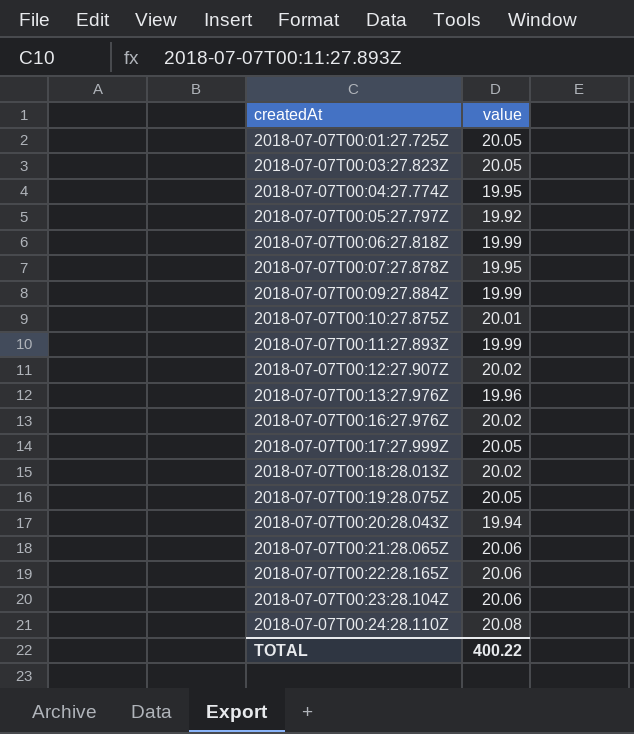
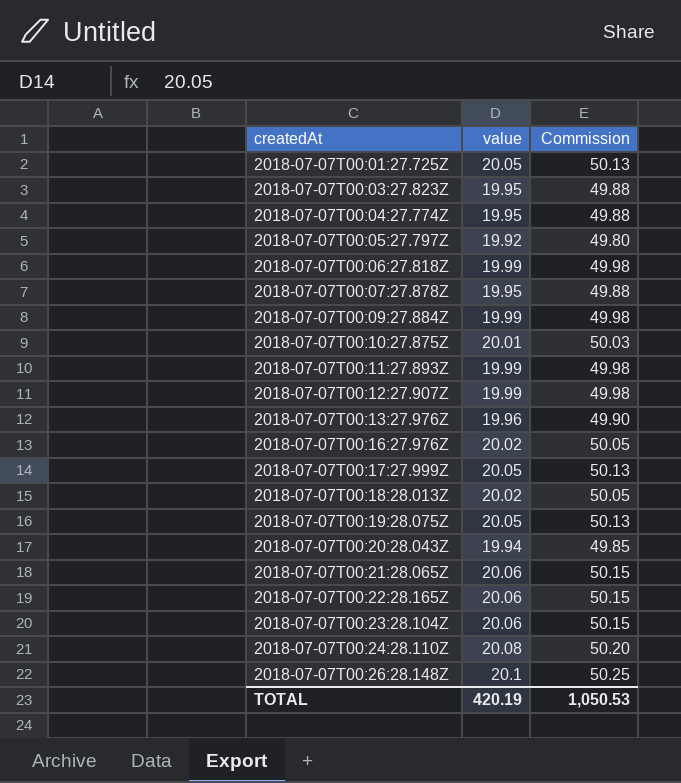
column Commission | formula: none -> [value] * 2.5
2018-07-07T00:03:27.823Z | value: 20.05 -> 19.95
2018-07-07T00:12:27.907Z | value: 20.02 -> 19.99
row 2018-07-07T00:26:28.148Z: none -> 20.1 | 50.25
TOTAL | value: 400.22 -> 420.19

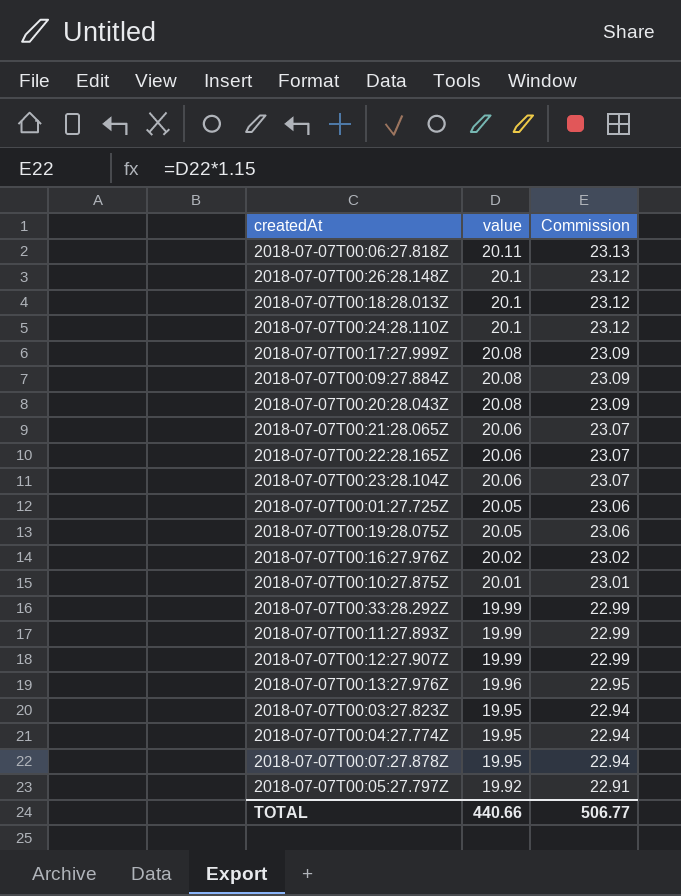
row order: createdAt ascending -> value descending
column Commission | formula: [value] * 2.5 -> [value] * 1.15
2018-07-07T00:06:27.818Z | value: 19.99 -> 20.11
2018-07-07T00:18:28.013Z | value: 20.02 -> 20.1
2018-07-07T00:24:28.110Z | value: 20.08 -> 20.1
2018-07-07T00:17:27.999Z | value: 20.05 -> 20.08
2018-07-07T00:09:27.884Z | value: 19.99 -> 20.08
2018-07-07T00:20:28.043Z | value: 19.94 -> 20.08
row 2018-07-07T00:33:28.292Z: none -> 19.99 | 22.99
TOTAL | value: 420.19 -> 440.66
TOTAL | Commission: 1,050.53 -> 506.77

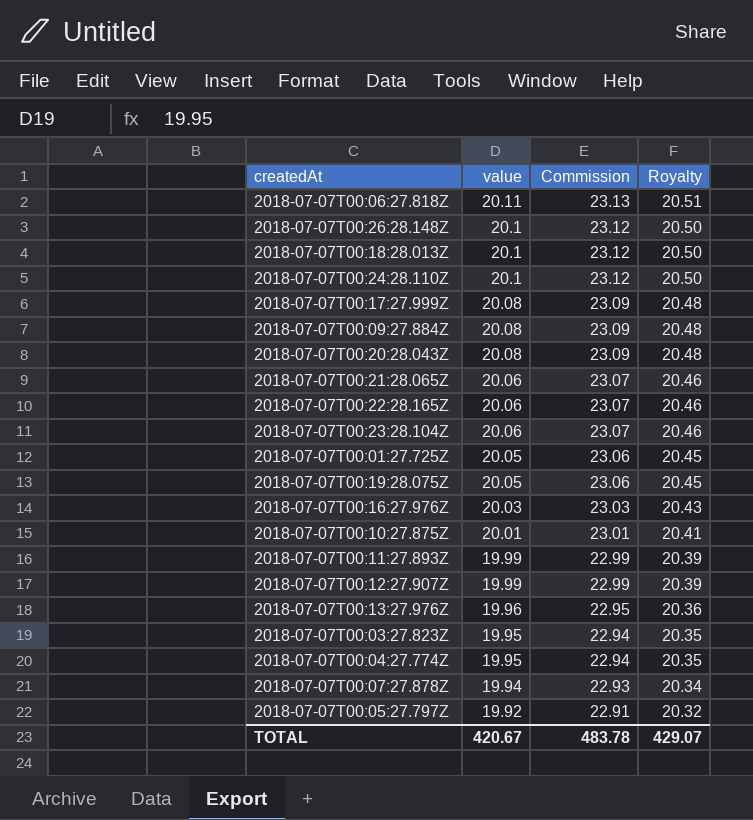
column Royalty | formula: none -> [value] * 1.02
row 2018-07-07T00:33:28.292Z: 19.99 | 22.99 -> none
2018-07-07T00:16:27.976Z | value: 20.02 -> 20.03
2018-07-07T00:16:27.976Z | Commission: 23.02 -> 23.03
2018-07-07T00:07:27.878Z | value: 19.95 -> 19.94
2018-07-07T00:07:27.878Z | Commission: 22.94 -> 22.93
TOTAL | value: 440.66 -> 420.67
TOTAL | Commission: 506.77 -> 483.78

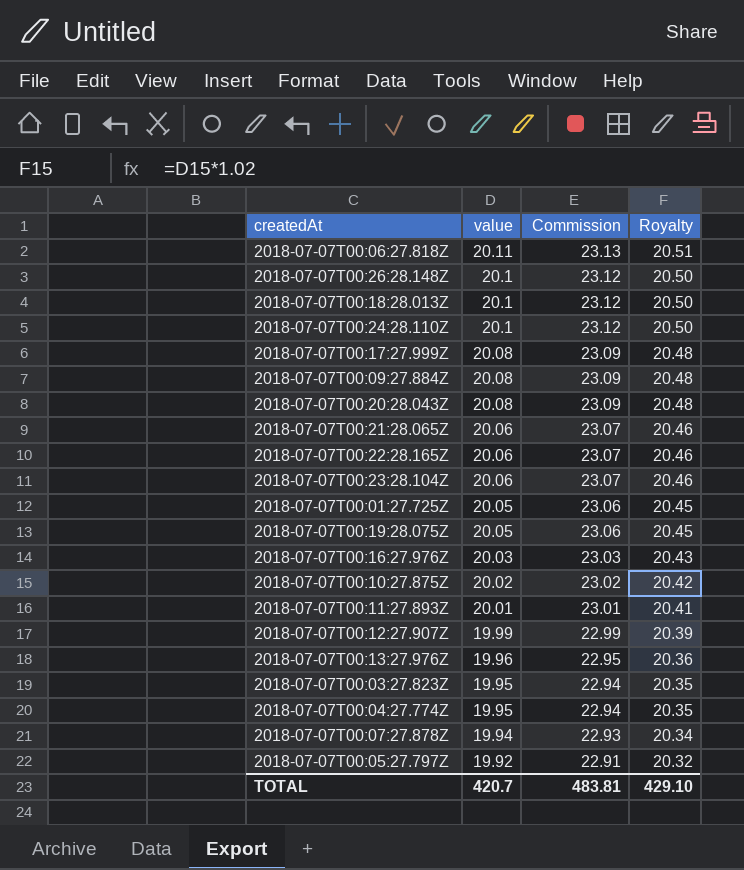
2018-07-07T00:10:27.875Z | value: 20.01 -> 20.02
2018-07-07T00:10:27.875Z | Commission: 23.01 -> 23.02
2018-07-07T00:10:27.875Z | Royalty: 20.41 -> 20.42
2018-07-07T00:11:27.893Z | value: 19.99 -> 20.01
2018-07-07T00:11:27.893Z | Commission: 22.99 -> 23.01
2018-07-07T00:11:27.893Z | Royalty: 20.39 -> 20.41
TOTAL | value: 420.67 -> 420.7
TOTAL | Commission: 483.78 -> 483.81
TOTAL | Royalty: 429.07 -> 429.10

